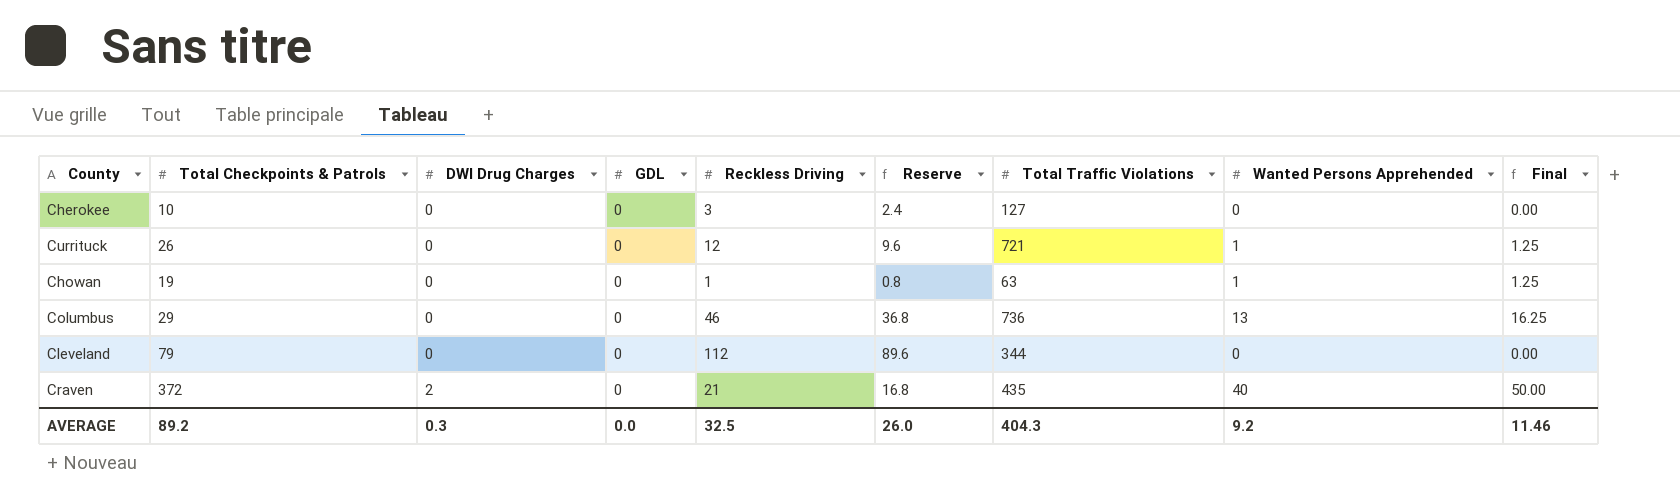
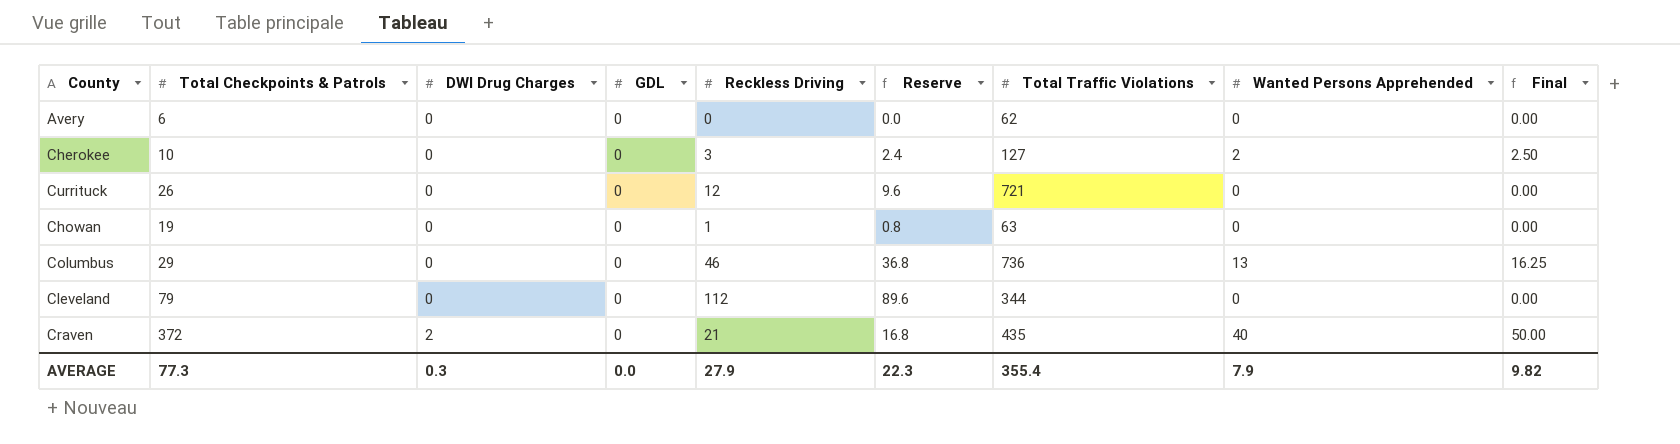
row Avery: none -> 6 | 0 | 0 | 0 | 0.0 | 62 | 0 | 0.00
Cherokee | Wanted Persons Apprehended: 0 -> 2
Cherokee | Final: 0.00 -> 2.50
Currituck | Wanted Persons Apprehended: 1 -> 0
Currituck | Final: 1.25 -> 0.00
Chowan | Wanted Persons Apprehended: 1 -> 0
Chowan | Final: 1.25 -> 0.00
AVERAGE | Total Checkpoints & Patrols: 89.2 -> 77.3
AVERAGE | Reckless Driving: 32.5 -> 27.9
AVERAGE | Reserve: 26.0 -> 22.3
AVERAGE | Total Traffic Violations: 404.3 -> 355.4
AVERAGE | Wanted Persons Apprehended: 9.2 -> 7.9
AVERAGE | Final: 11.46 -> 9.82

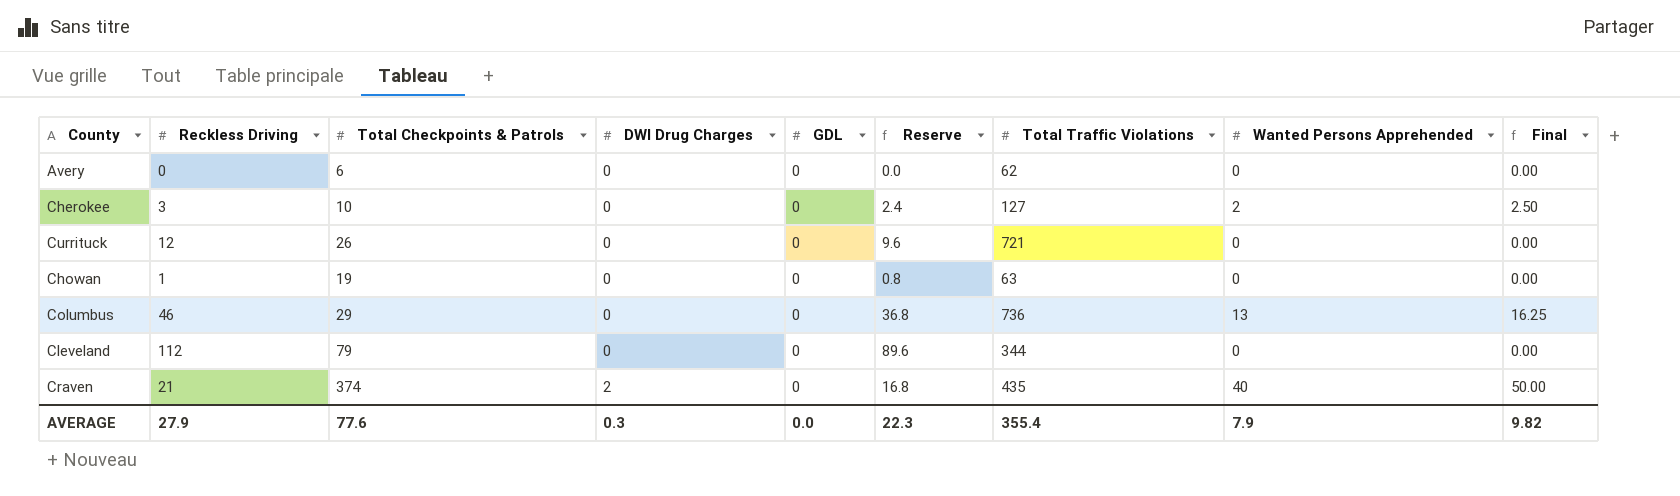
column Reckless Driving | position: 5 -> 2
Craven | Total Checkpoints & Patrols: 372 -> 374
AVERAGE | Total Checkpoints & Patrols: 77.3 -> 77.6

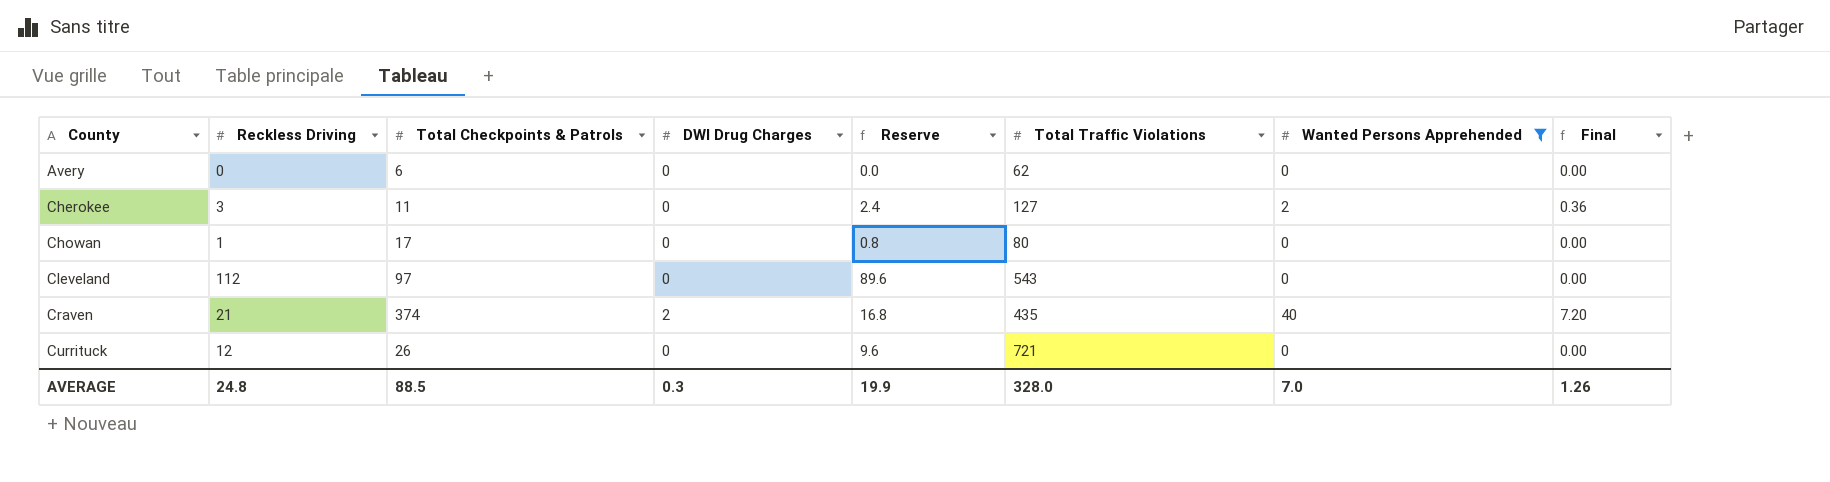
filter: none -> Wanted Persons Apprehended != 13
row order: DWI Drug Charges ascending -> County ascending
column GDL | position: 5 -> none
column Final | formula: [Wanted Persons Apprehended] * 1.25 -> [Wanted Persons Apprehended] * 0.18
Cherokee | Total Checkpoints & Patrols: 10 -> 11
Chowan | Total Checkpoints & Patrols: 19 -> 17
Chowan | Total Traffic Violations: 63 -> 80
Cleveland | Total Checkpoints & Patrols: 79 -> 97
Cleveland | Total Traffic Violations: 344 -> 543
AVERAGE | Reckless Driving: 27.9 -> 24.8
AVERAGE | Total Checkpoints & Patrols: 77.6 -> 88.5
AVERAGE | Reserve: 22.3 -> 19.9
AVERAGE | Total Traffic Violations: 355.4 -> 328.0
AVERAGE | Wanted Persons Apprehended: 7.9 -> 7.0
AVERAGE | Final: 9.82 -> 1.26

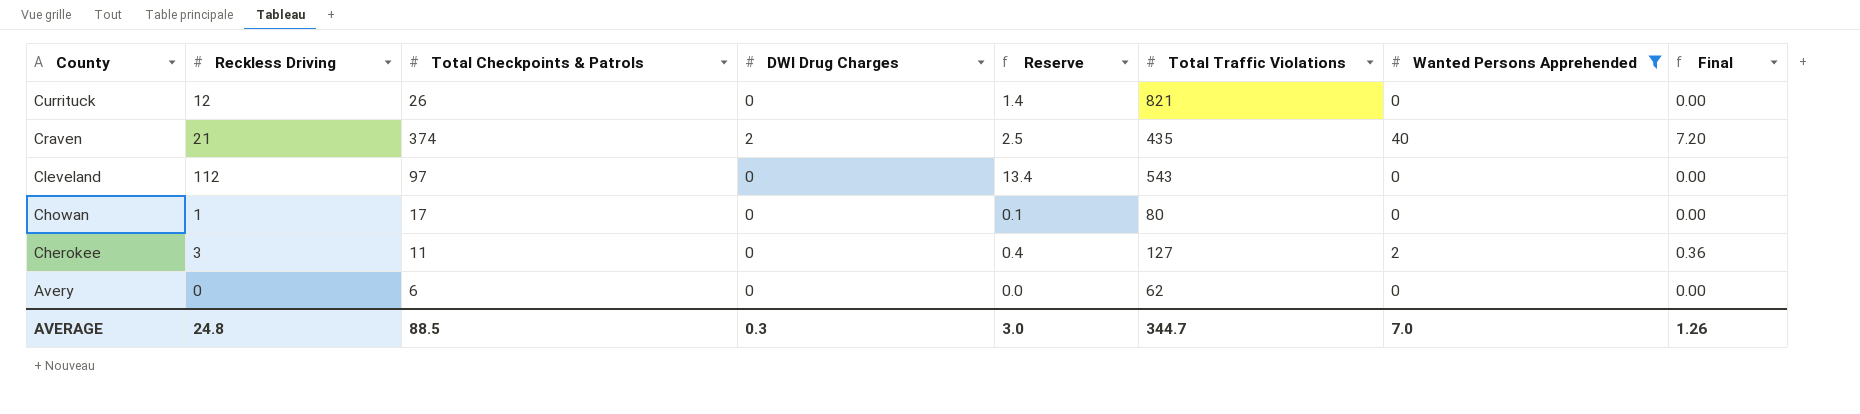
row order: County ascending -> County descending
column Reserve | formula: [Reckless Driving] * 0.8 -> [Reckless Driving] * 0.12
Currituck | Total Traffic Violations: 721 -> 821
AVERAGE | Reserve: 19.9 -> 3.0
AVERAGE | Total Traffic Violations: 328.0 -> 344.7

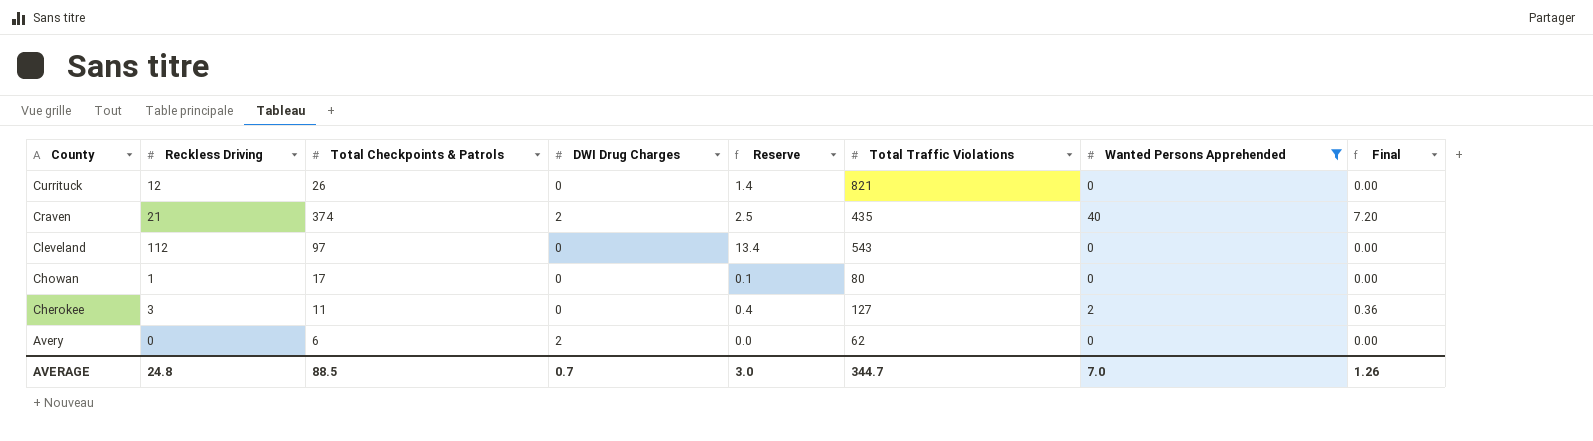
Avery | DWI Drug Charges: 0 -> 2
AVERAGE | DWI Drug Charges: 0.3 -> 0.7

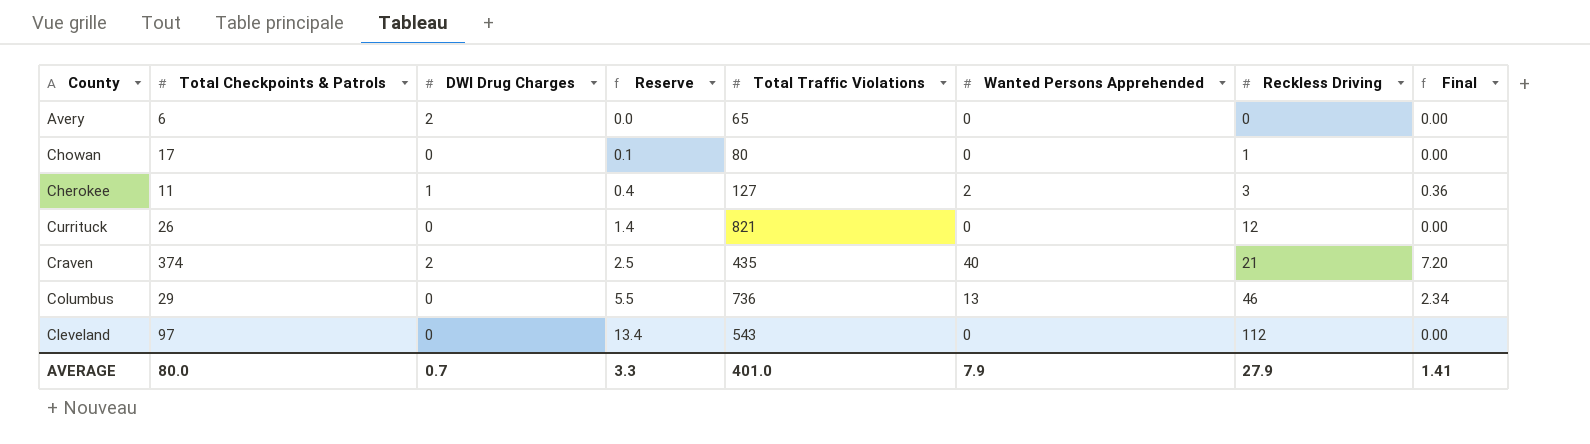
filter: Wanted Persons Apprehended != 13 -> none
row order: County descending -> Reserve ascending
column Reckless Driving | position: 2 -> 7
Avery | Total Traffic Violations: 62 -> 65
Cherokee | DWI Drug Charges: 0 -> 1
AVERAGE | Total Checkpoints & Patrols: 88.5 -> 80.0
AVERAGE | Reserve: 3.0 -> 3.3
AVERAGE | Total Traffic Violations: 344.7 -> 401.0
AVERAGE | Wanted Persons Apprehended: 7.0 -> 7.9
AVERAGE | Reckless Driving: 24.8 -> 27.9
AVERAGE | Final: 1.26 -> 1.41

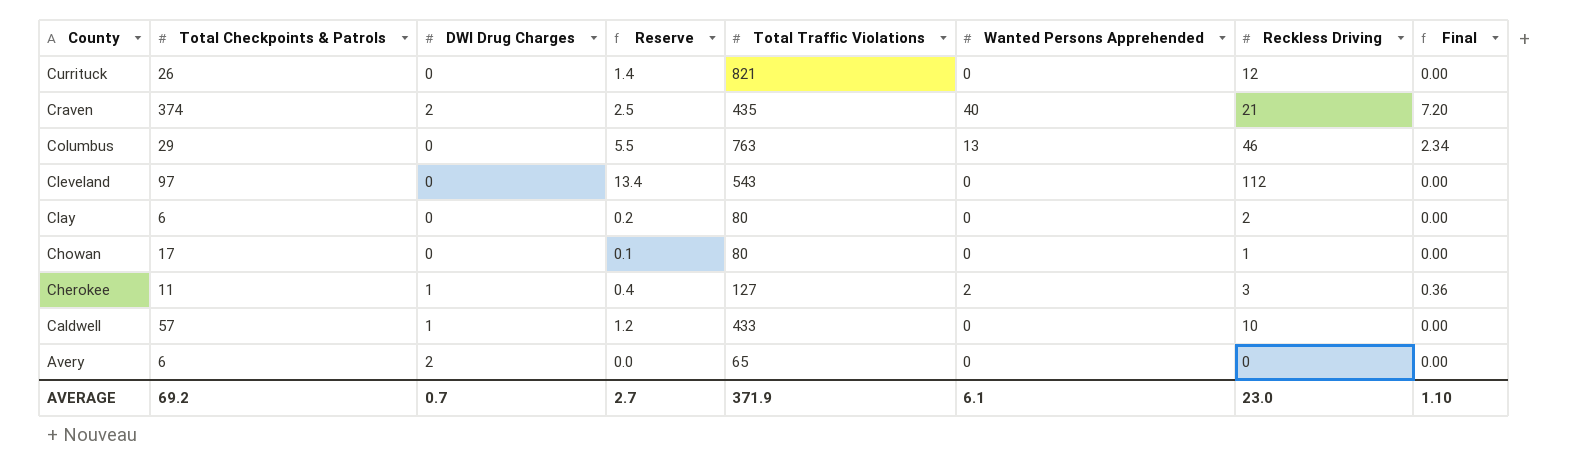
row order: Reserve ascending -> County descending
Columbus | Total Traffic Violations: 736 -> 763
row Clay: none -> 6 | 0 | 0.2 | 80 | 0 | 2 | 0.00
row Caldwell: none -> 57 | 1 | 1.2 | 433 | 0 | 10 | 0.00
AVERAGE | Total Checkpoints & Patrols: 80.0 -> 69.2
AVERAGE | Reserve: 3.3 -> 2.7
AVERAGE | Total Traffic Violations: 401.0 -> 371.9
AVERAGE | Wanted Persons Apprehended: 7.9 -> 6.1
AVERAGE | Reckless Driving: 27.9 -> 23.0
AVERAGE | Final: 1.41 -> 1.10

